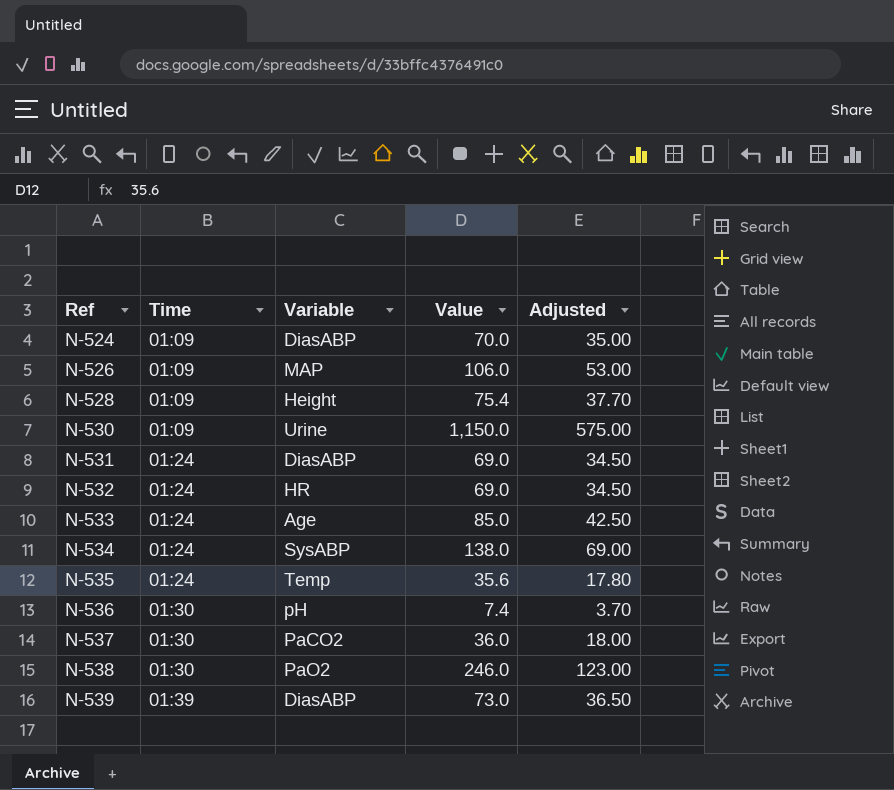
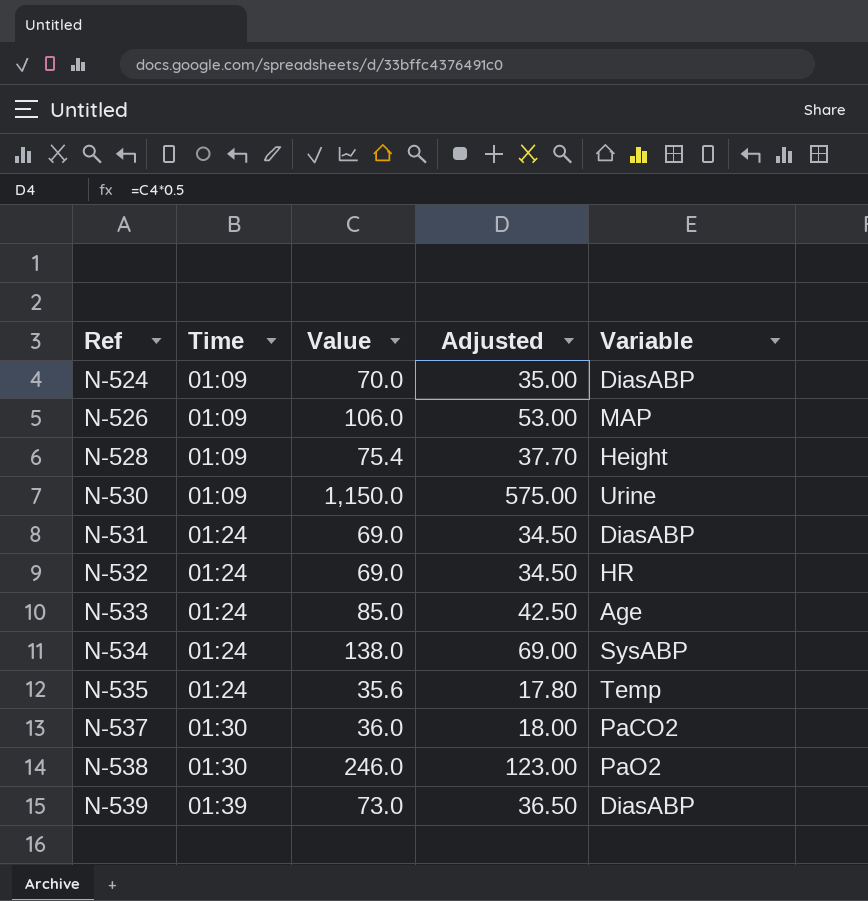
column Variable | position: 3 -> 5
row N-536: 01:30 | pH | 7.4 | 3.70 -> none

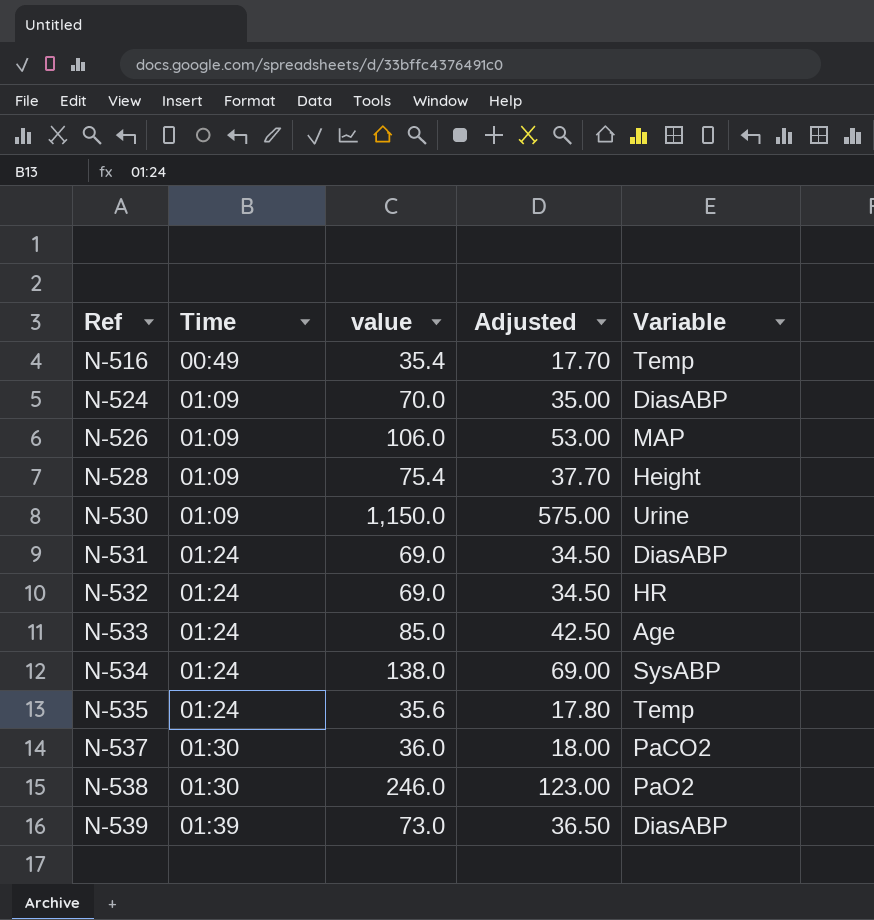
column name: Value -> value
row N-516: none -> 00:49 | 35.4 | 17.70 | Temp

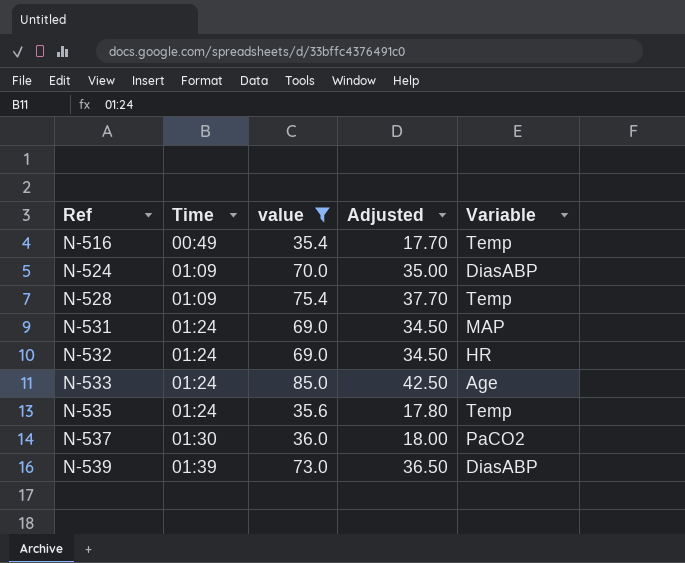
filter: none -> value <= 85.0
N-528 | Variable: Height -> Temp
N-531 | Variable: DiasABP -> MAP

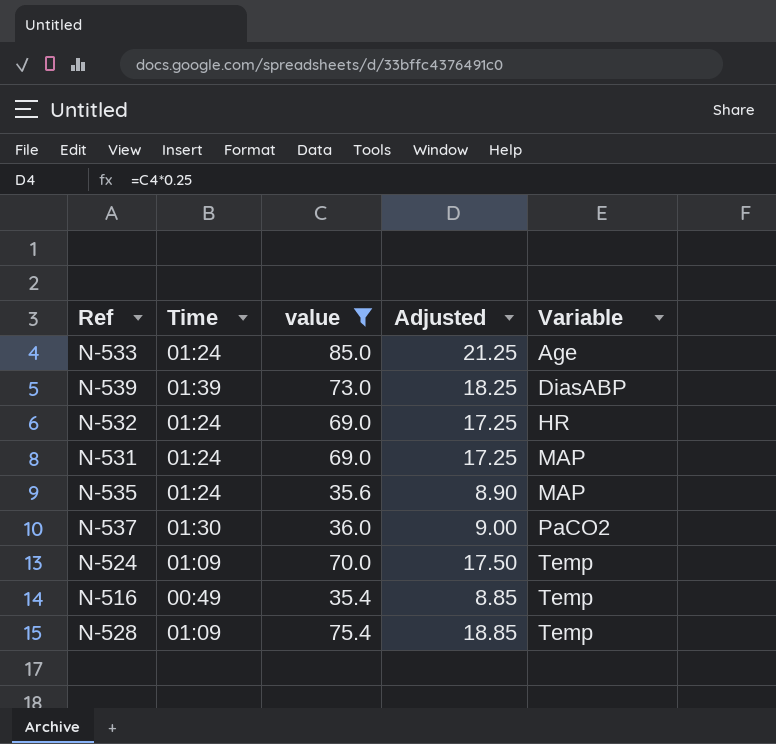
row order: Ref ascending -> Variable ascending
column Adjusted | formula: [value] * 0.5 -> [value] * 0.25
N-535 | Variable: Temp -> MAP
N-524 | Variable: DiasABP -> Temp

